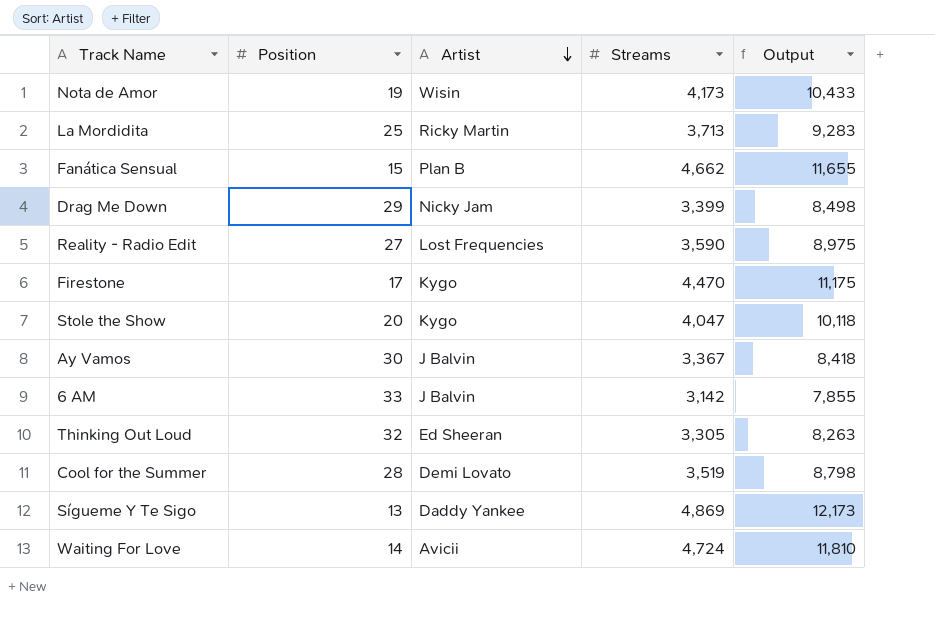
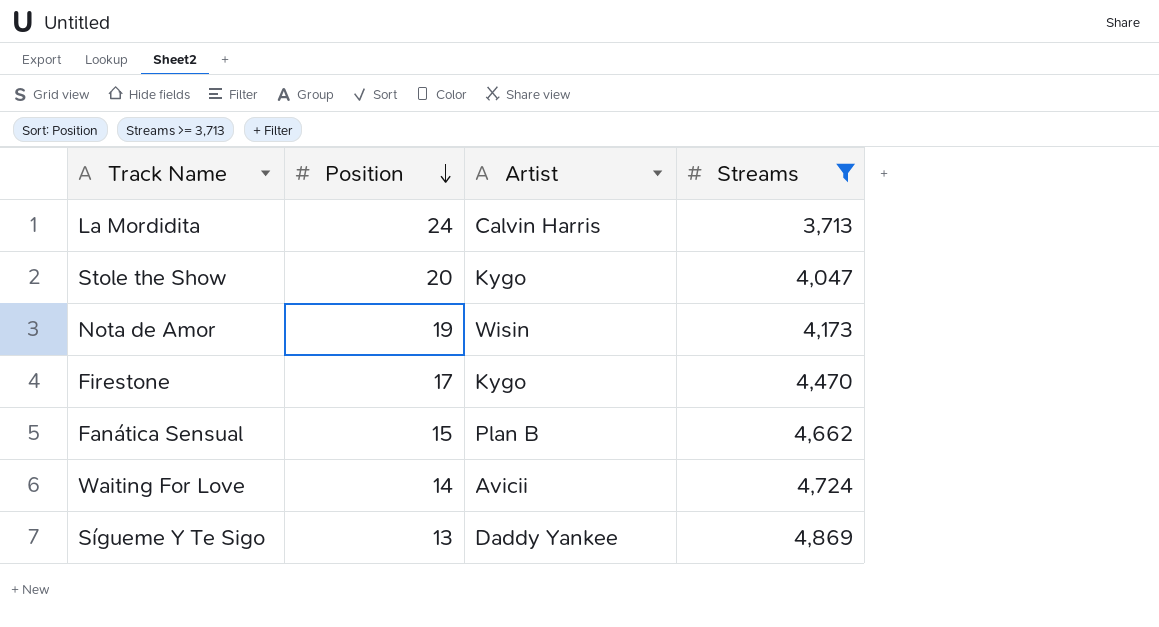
filter: none -> Streams >= 3,713
row order: Artist descending -> Position descending
column Output | formula: [Streams] * 2.5 -> none
La Mordidita | Position: 25 -> 24
La Mordidita | Artist: Ricky Martin -> Calvin Harris

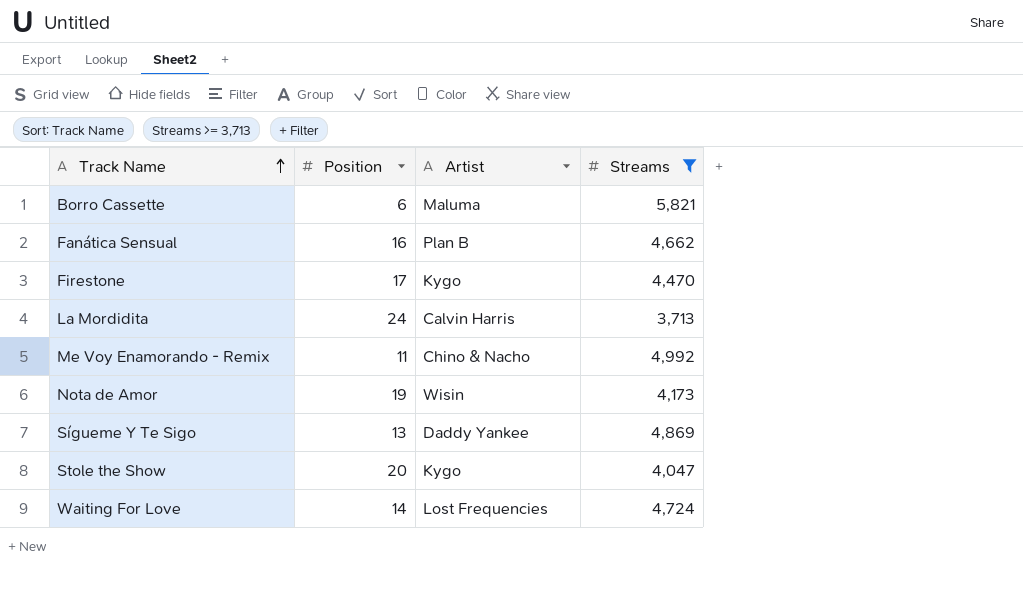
row order: Position descending -> Track Name ascending
row Borro Cassette: none -> 6 | Maluma | 5,821
Fanática Sensual | Position: 15 -> 16
row Me Voy Enamorando - Remix: none -> 11 | Chino & Nacho | 4,992
Waiting For Love | Artist: Avicii -> Lost Frequencies

